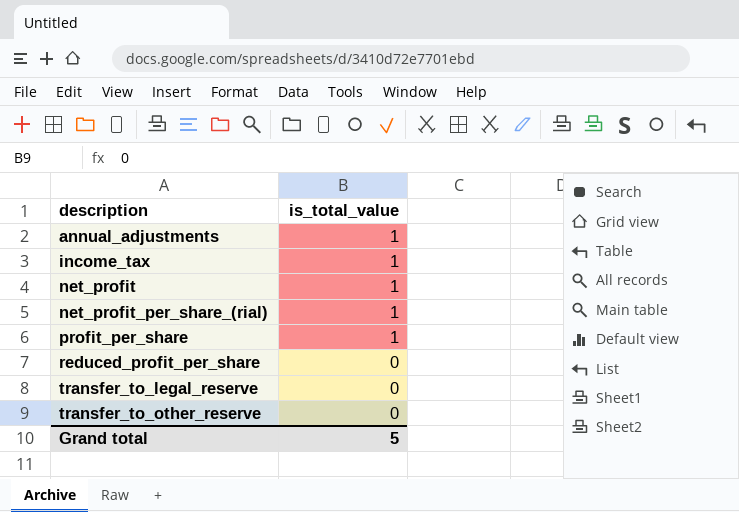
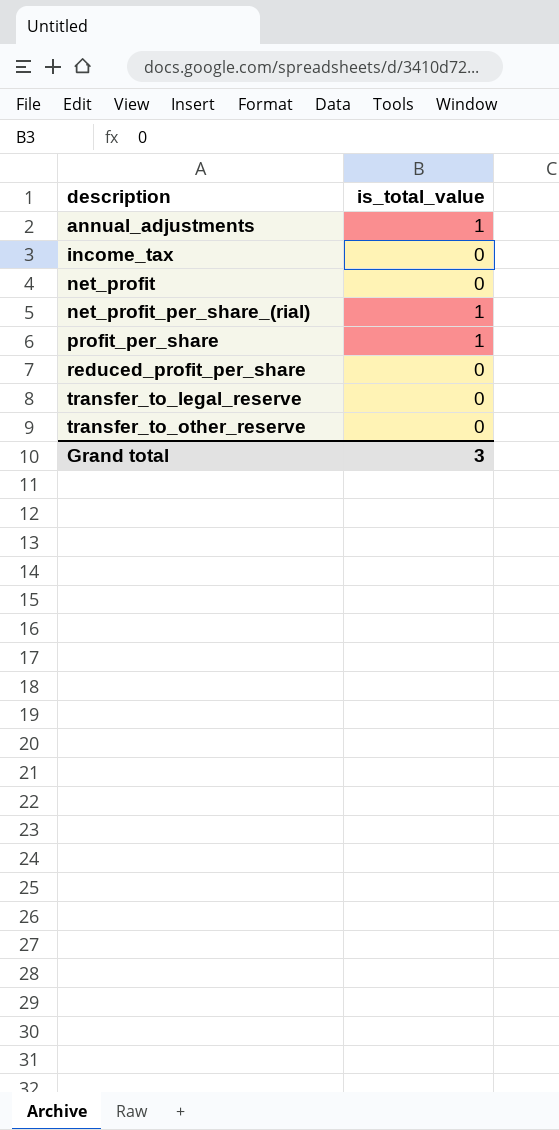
income_tax | is_total_value: 1 -> 0
net_profit | is_total_value: 1 -> 0
Grand total | is_total_value: 5 -> 3

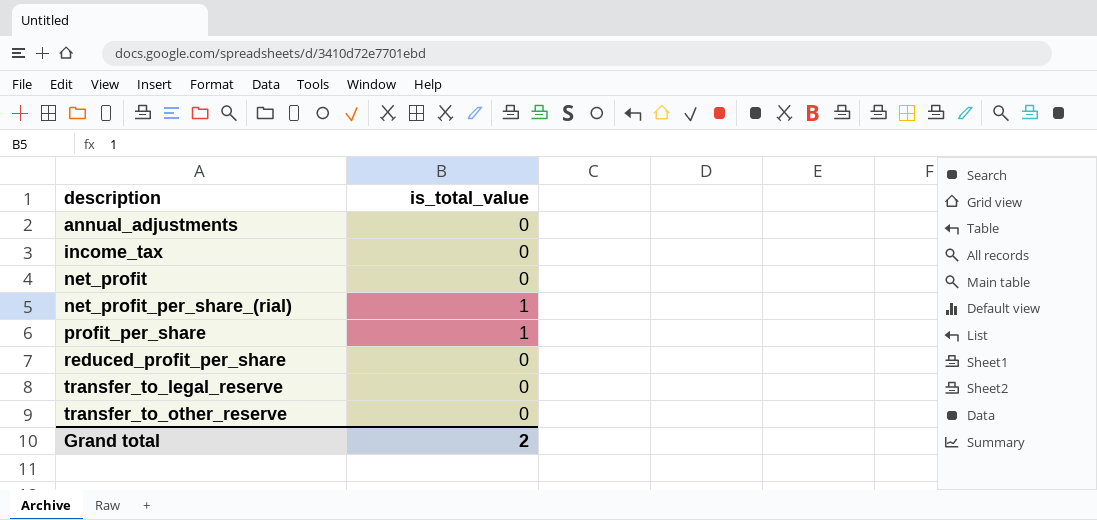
annual_adjustments | is_total_value: 1 -> 0
Grand total | is_total_value: 3 -> 2

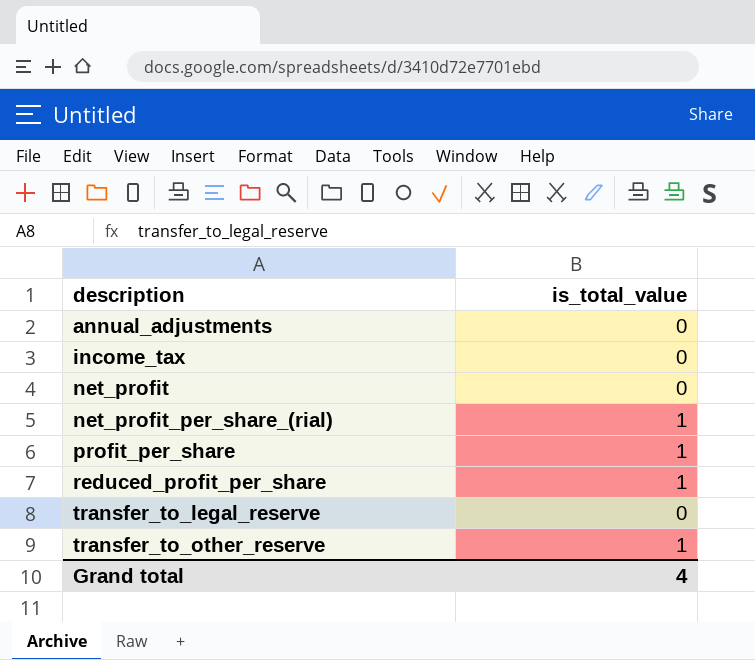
reduced_profit_per_share | is_total_value: 0 -> 1
transfer_to_other_reserve | is_total_value: 0 -> 1
Grand total | is_total_value: 2 -> 4

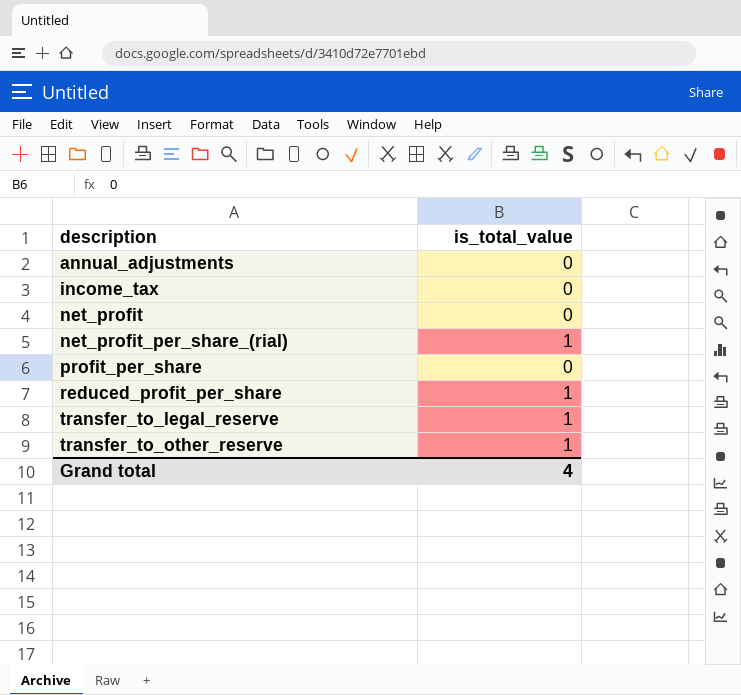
profit_per_share | is_total_value: 1 -> 0
transfer_to_legal_reserve | is_total_value: 0 -> 1

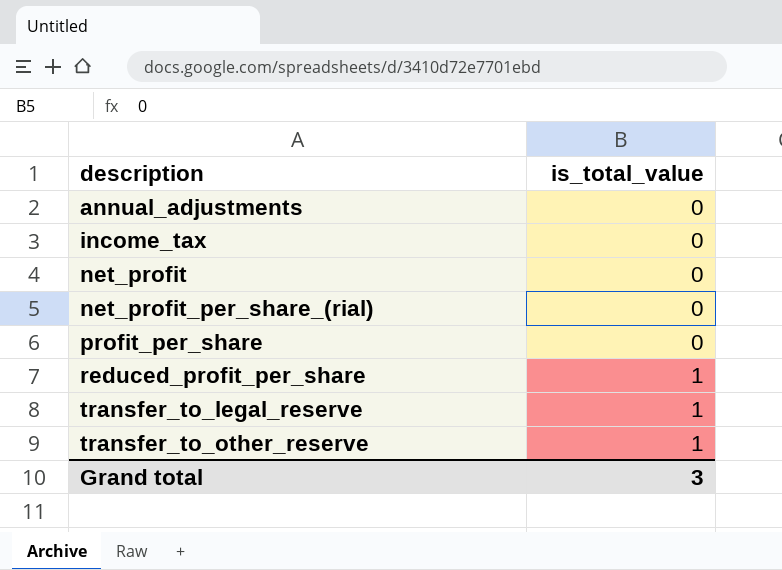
net_profit_per_share_(rial) | is_total_value: 1 -> 0
Grand total | is_total_value: 4 -> 3

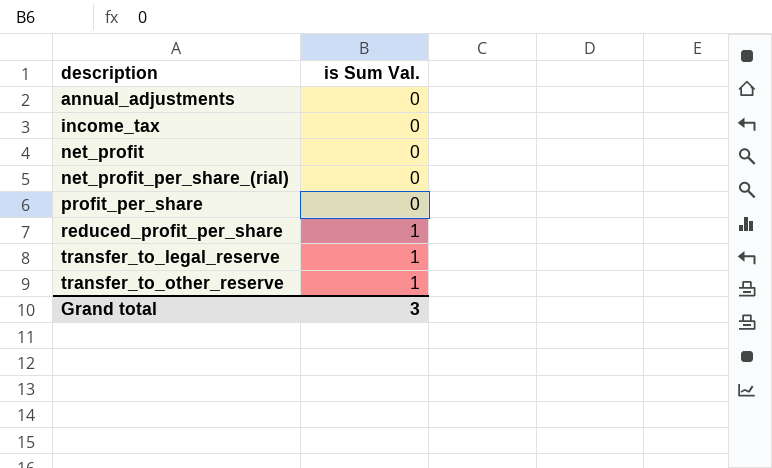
column name: is_total_value -> is Sum Val.

